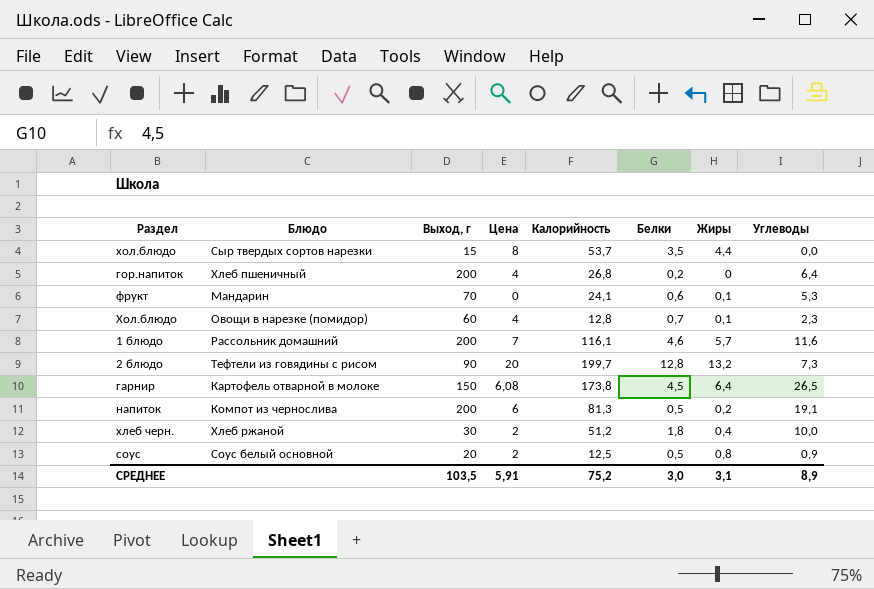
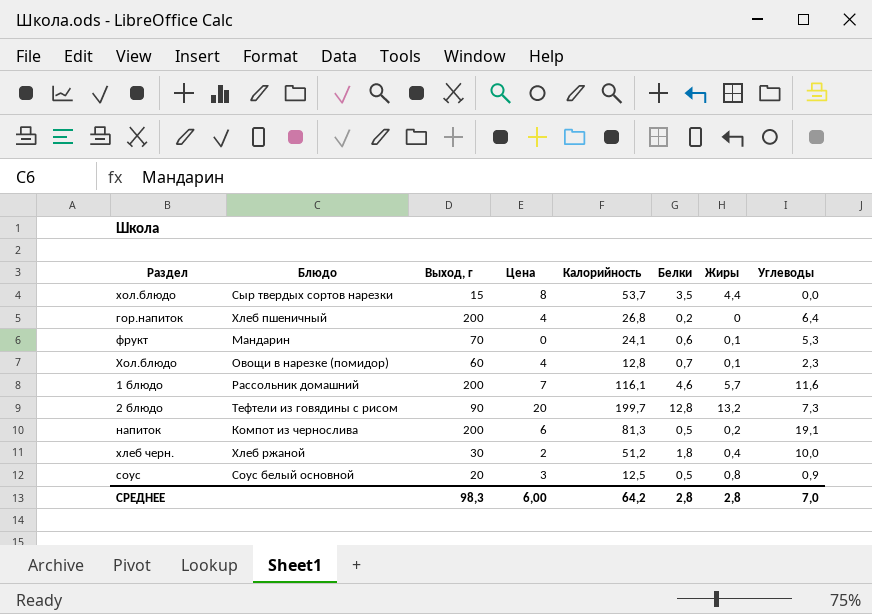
row гарнир: Картофель отварной в молоке | 150 | 6,08 | 173,8 | 4,5 | 6,4 | 26,5 -> none
соус | Цена: 2 -> 3
СРЕДНЕЕ | Выход, г: 103,5 -> 98,3
СРЕДНЕЕ | Цена: 5,91 -> 6,00
СРЕДНЕЕ | Калорийность: 75,2 -> 64,2
СРЕДНЕЕ | Белки: 3,0 -> 2,8
СРЕДНЕЕ | Жиры: 3,1 -> 2,8
СРЕДНЕЕ | Углеводы: 8,9 -> 7,0

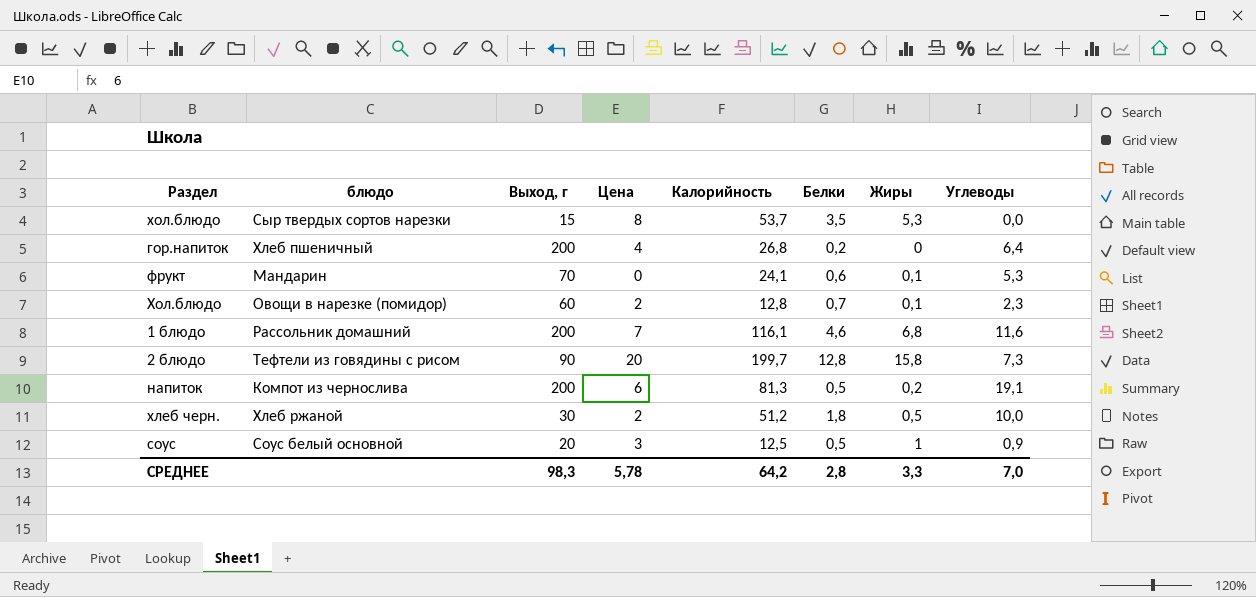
column name: Блюдо -> блюдо
хол.блюдо | Жиры: 4,4 -> 5,3
Хол.блюдо | Цена: 4 -> 2
1 блюдо | Жиры: 5,7 -> 6,8
2 блюдо | Жиры: 13,2 -> 15,8
хлеб черн. | Жиры: 0,4 -> 0,5
соус | Жиры: 0,8 -> 1
СРЕДНЕЕ | Цена: 6,00 -> 5,78
СРЕДНЕЕ | Жиры: 2,8 -> 3,3

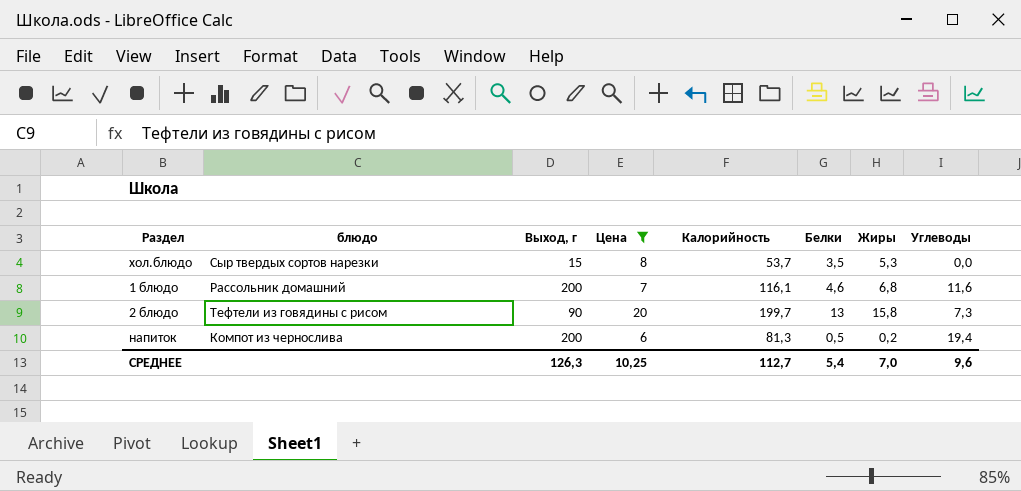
filter: none -> Цена >= 6
2 блюдо | Белки: 12,8 -> 13
напиток | Углеводы: 19,1 -> 19,4
СРЕДНЕЕ | Выход, г: 98,3 -> 126,3
СРЕДНЕЕ | Цена: 5,78 -> 10,25
СРЕДНЕЕ | Калорийность: 64,2 -> 112,7
СРЕДНЕЕ | Белки: 2,8 -> 5,4
СРЕДНЕЕ | Жиры: 3,3 -> 7,0
СРЕДНЕЕ | Углеводы: 7,0 -> 9,6

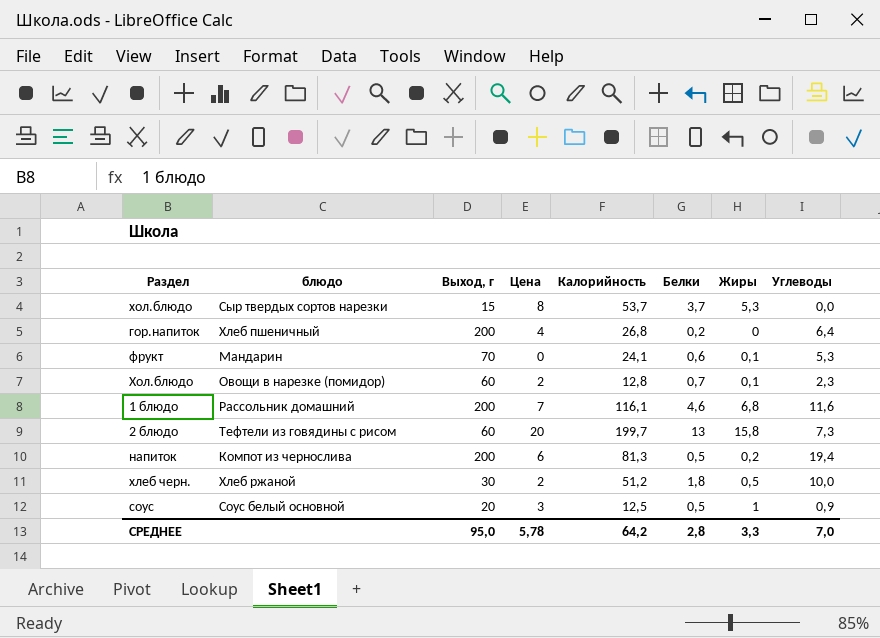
filter: Цена >= 6 -> none
хол.блюдо | Белки: 3,5 -> 3,7
2 блюдо | Выход, г: 90 -> 60
СРЕДНЕЕ | Выход, г: 126,3 -> 95,0
СРЕДНЕЕ | Цена: 10,25 -> 5,78
СРЕДНЕЕ | Калорийность: 112,7 -> 64,2
СРЕДНЕЕ | Белки: 5,4 -> 2,8
СРЕДНЕЕ | Жиры: 7,0 -> 3,3
СРЕДНЕЕ | Углеводы: 9,6 -> 7,0

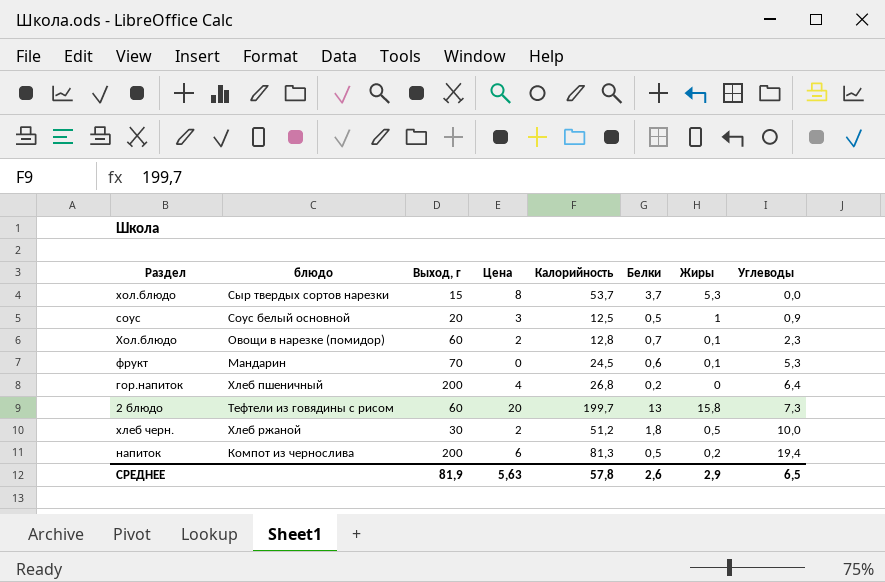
row order: none -> Углеводы ascending
row 1 блюдо: Рассольник домашний | 200 | 7 | 116,1 | 4,6 | 6,8 | 11,6 -> none
фрукт | Калорийность: 24,1 -> 24,5
СРЕДНЕЕ | Выход, г: 95,0 -> 81,9
СРЕДНЕЕ | Цена: 5,78 -> 5,63
СРЕДНЕЕ | Калорийность: 64,2 -> 57,8
СРЕДНЕЕ | Белки: 2,8 -> 2,6
СРЕДНЕЕ | Жиры: 3,3 -> 2,9
СРЕДНЕЕ | Углеводы: 7,0 -> 6,5

